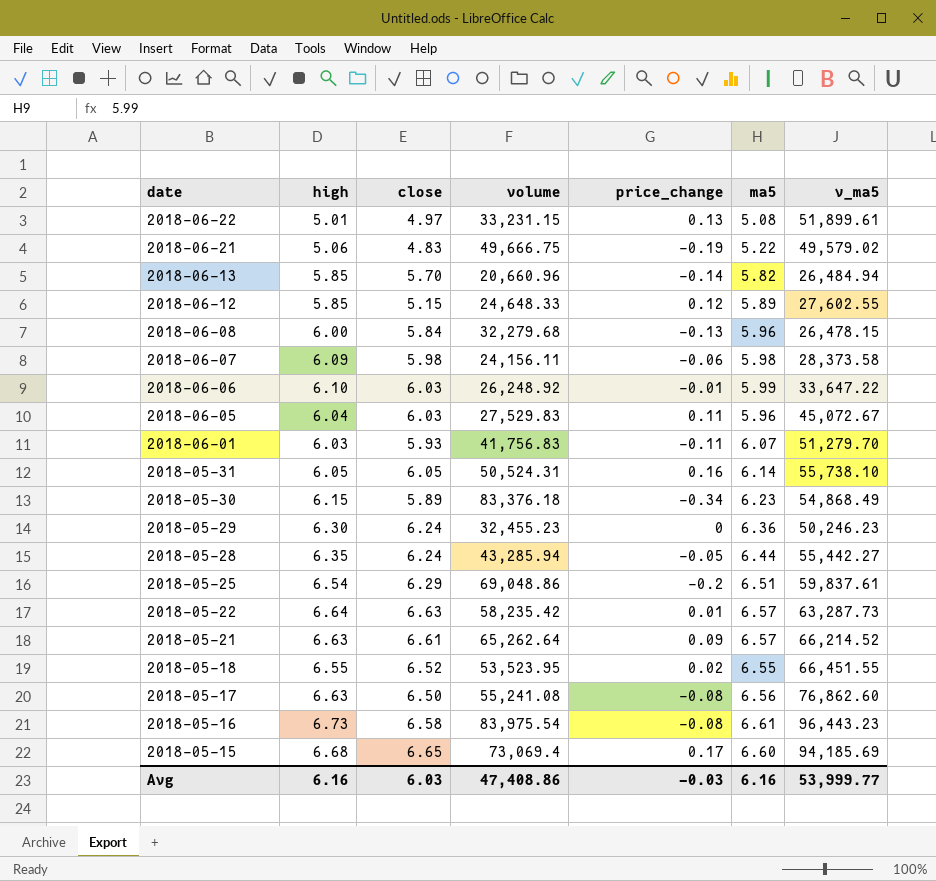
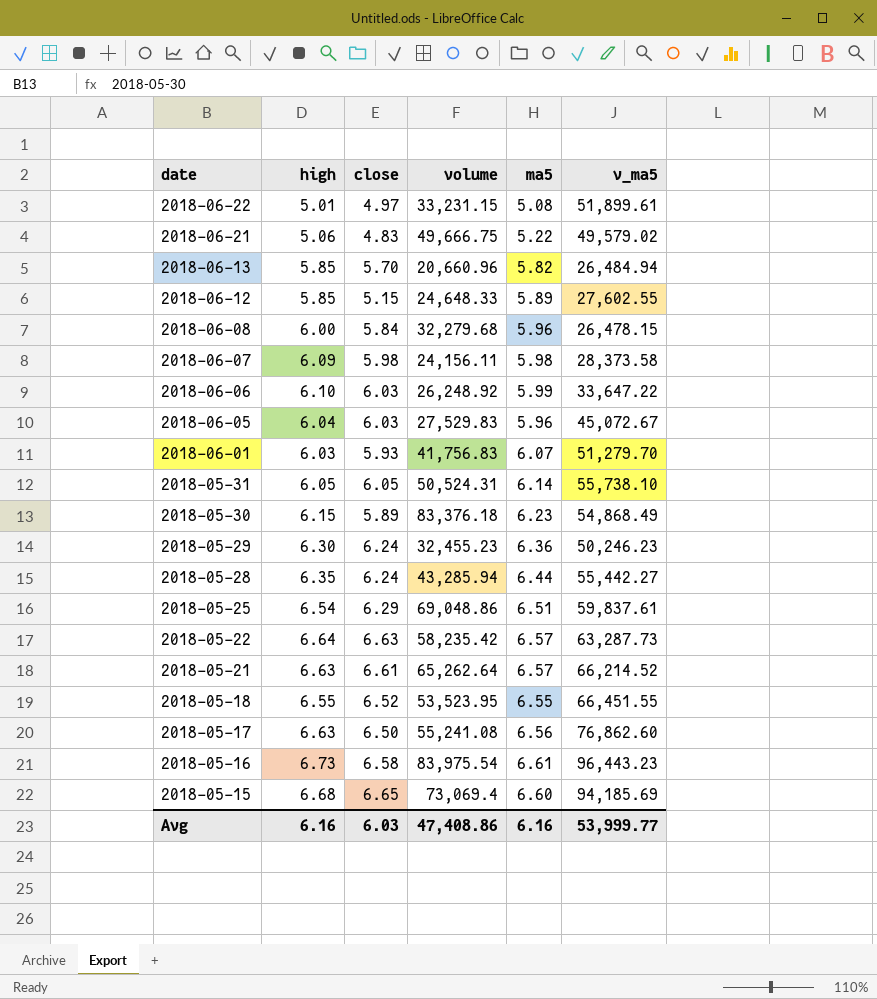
column price_change | position: 5 -> none

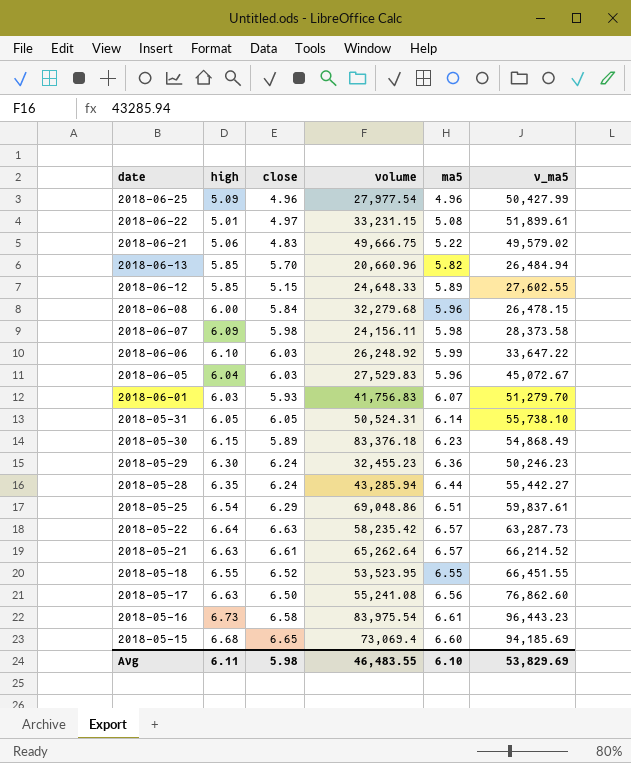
row 2018-06-25: none -> 5.09 | 4.96 | 27,977.54 | 4.96 | 50,427.99
Avg | high: 6.16 -> 6.11
Avg | close: 6.03 -> 5.98
Avg | volume: 47,408.86 -> 46,483.55
Avg | ma5: 6.16 -> 6.10
Avg | v_ma5: 53,999.77 -> 53,829.69

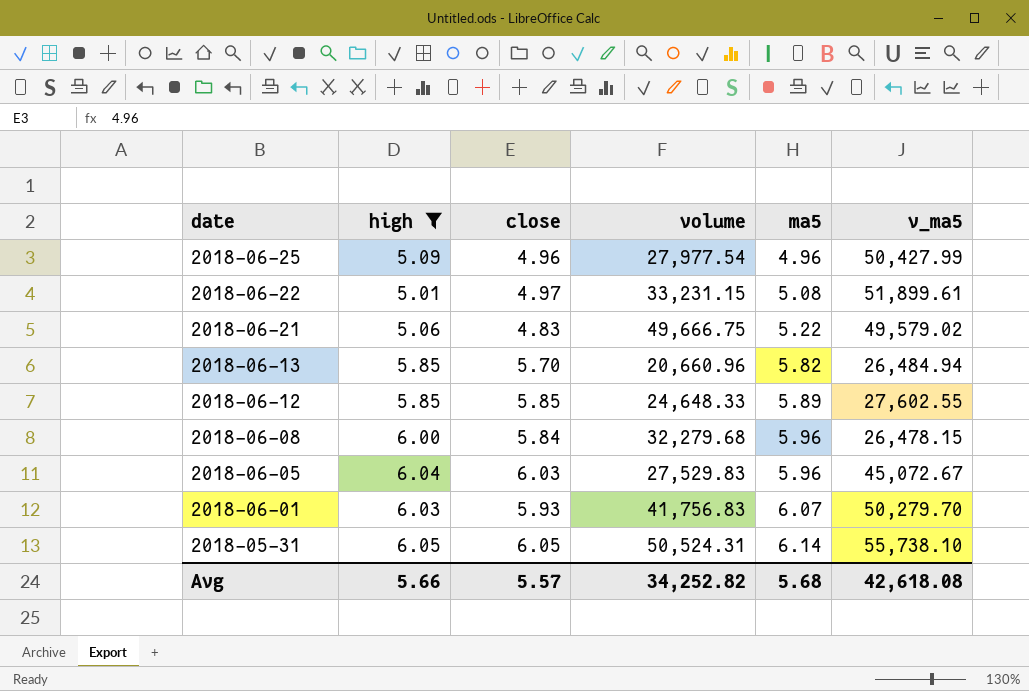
filter: none -> high <= 6.05
2018-06-12 | close: 5.15 -> 5.85
2018-06-01 | v_ma5: 51,279.70 -> 50,279.70
Avg | high: 6.11 -> 5.66
Avg | close: 5.98 -> 5.57
Avg | volume: 46,483.55 -> 34,252.82
Avg | ma5: 6.10 -> 5.68
Avg | v_ma5: 53,829.69 -> 42,618.08

